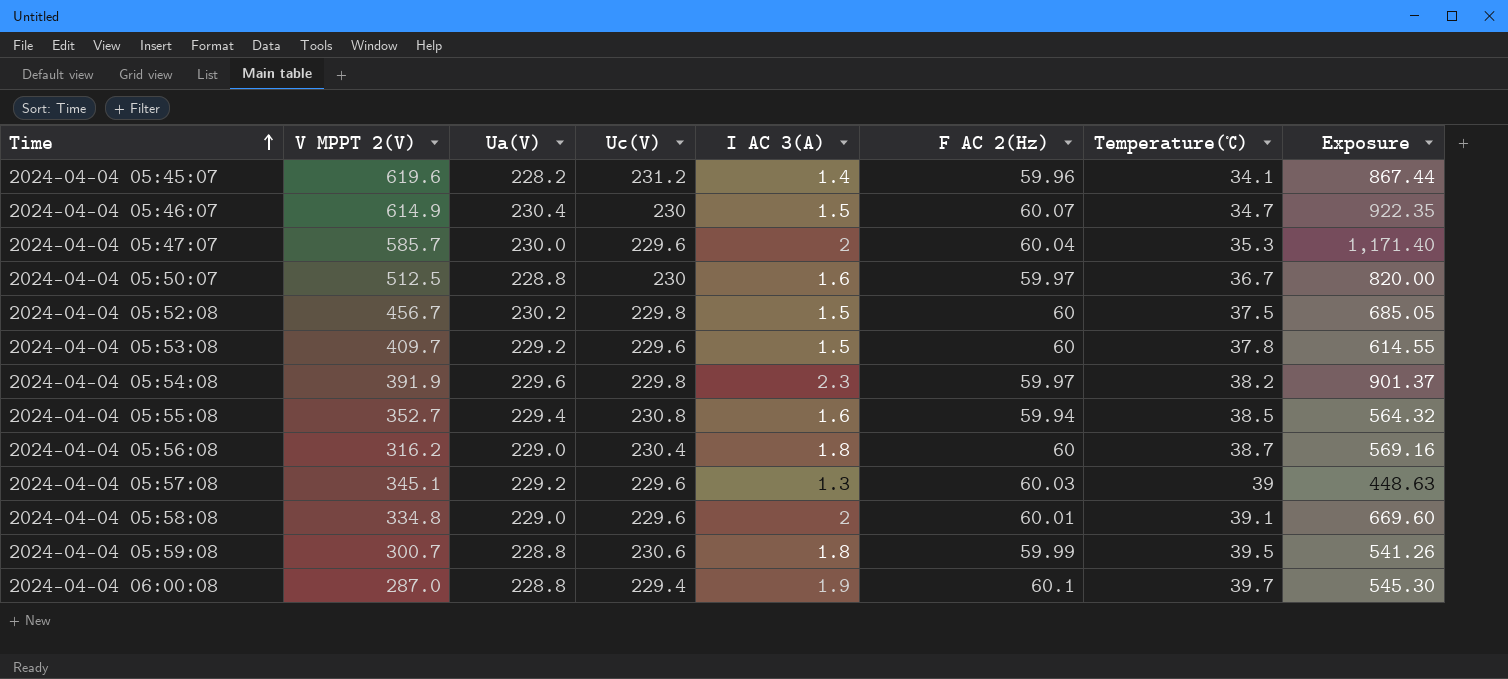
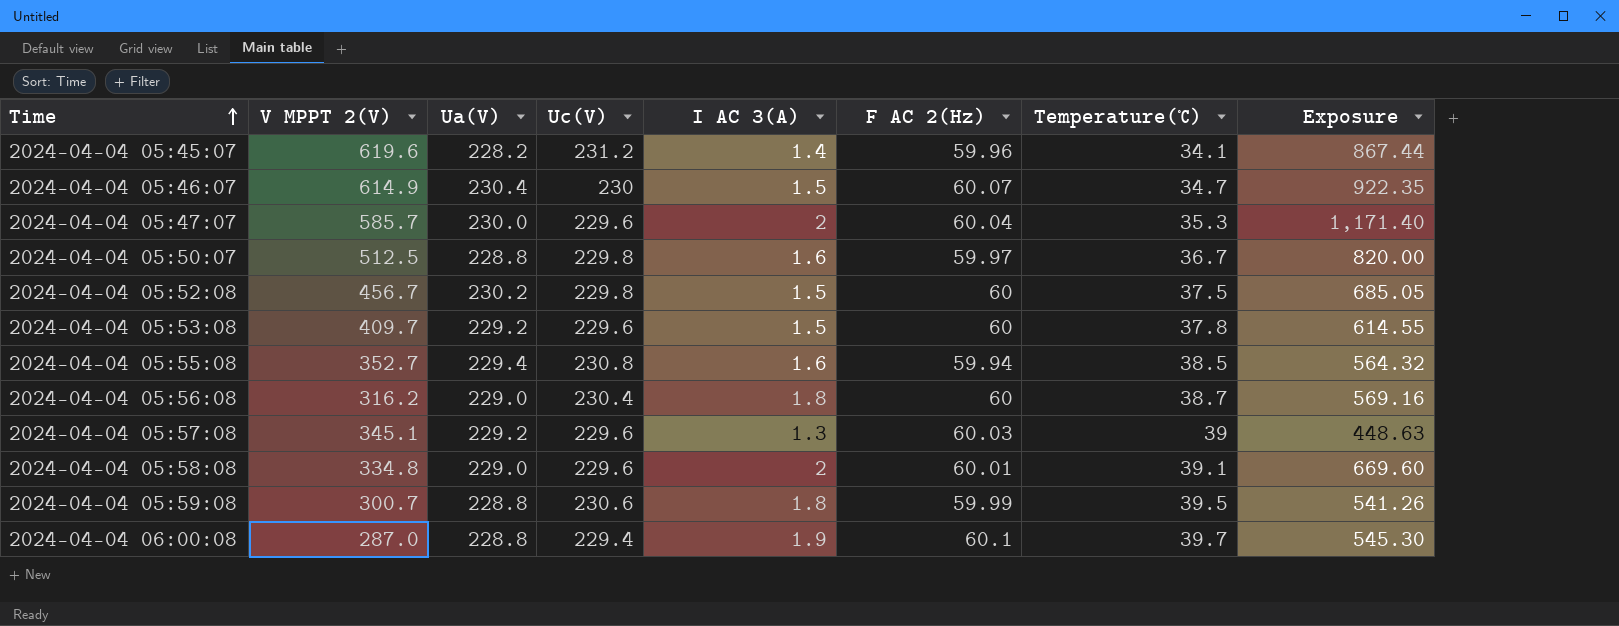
row 2024-04-04 05:54:08: 391.9 | 229.6 | 229.8 | 2.3 | 59.97 | 38.2 | 901.37 -> none
2024-04-04 05:50:07 | Uc(V): 230 -> 229.8

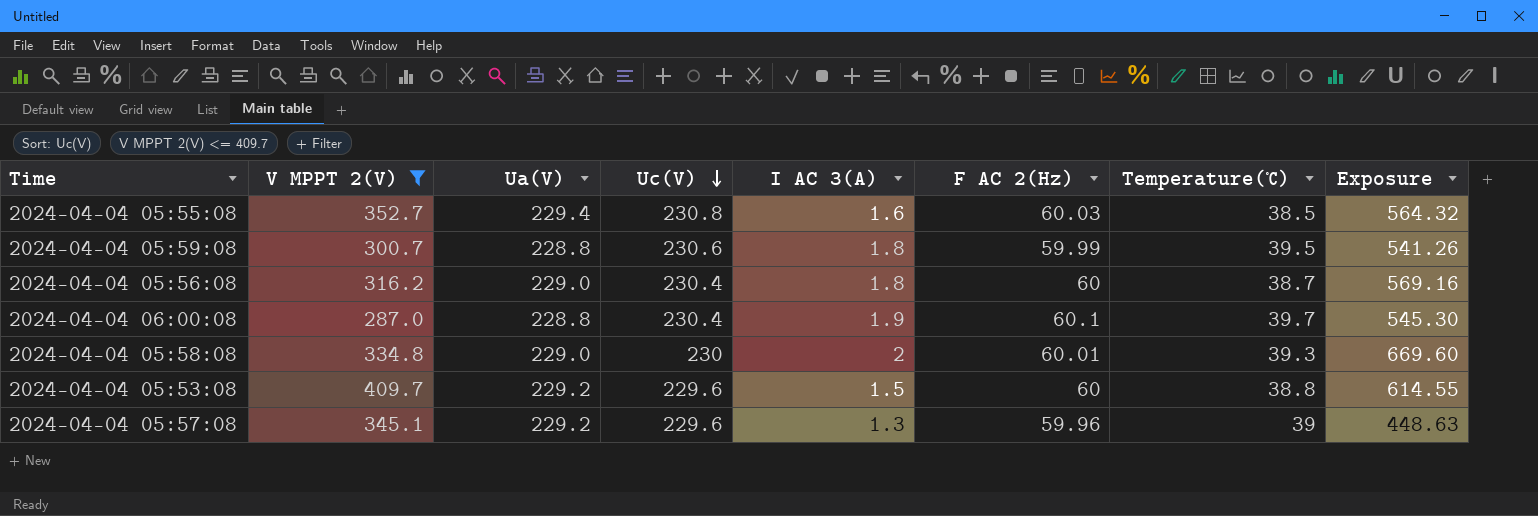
filter: none -> V MPPT 2(V) <= 409.7
row order: Time ascending -> Uc(V) descending
2024-04-04 05:55:08 | F AC 2(Hz): 59.94 -> 60.03
2024-04-04 06:00:08 | Uc(V): 229.4 -> 230.4
2024-04-04 05:58:08 | Uc(V): 229.6 -> 230
2024-04-04 05:58:08 | Temperature(℃): 39.1 -> 39.3
2024-04-04 05:53:08 | Temperature(℃): 37.8 -> 38.8
2024-04-04 05:57:08 | F AC 2(Hz): 60.03 -> 59.96

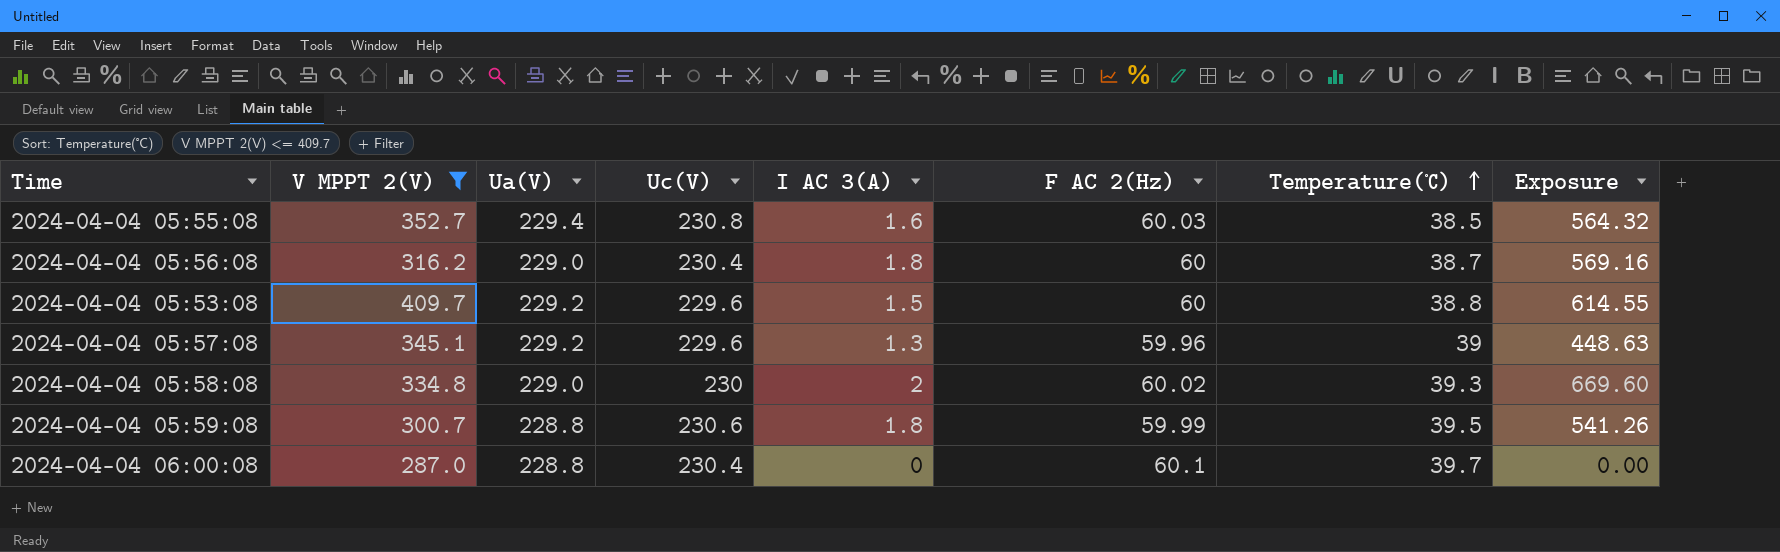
row order: Uc(V) descending -> Temperature(℃) ascending
2024-04-04 05:58:08 | F AC 2(Hz): 60.01 -> 60.02
2024-04-04 06:00:08 | I AC 3(A): 1.9 -> 0
2024-04-04 06:00:08 | Exposure: 545.30 -> 0.00

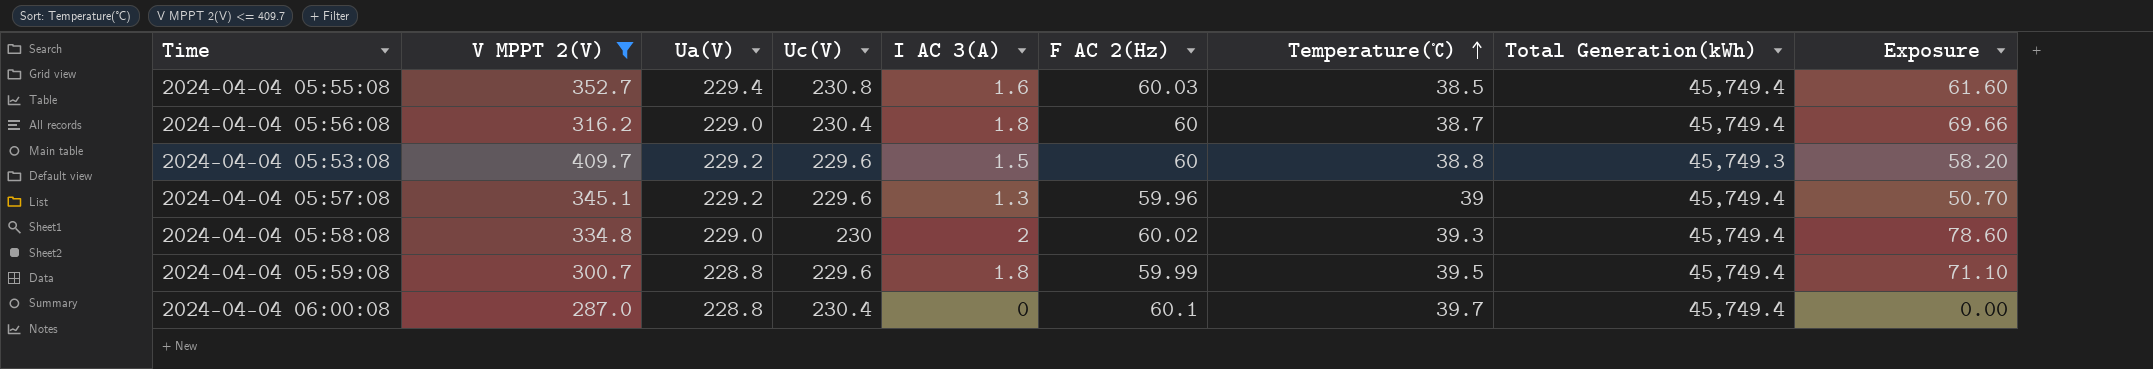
column Total Generation(kWh) | position: none -> 8
column Exposure | formula: [V MPPT 2(V)] * [I AC 3(A)] -> [I AC 3(A)] * [Temperature(℃)]
2024-04-04 05:59:08 | Uc(V): 230.6 -> 229.6

